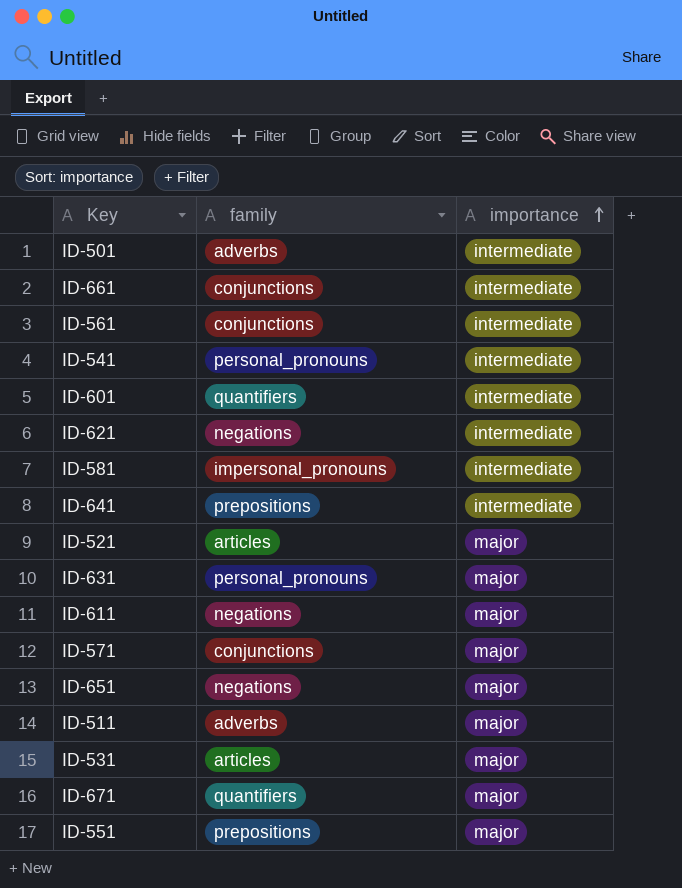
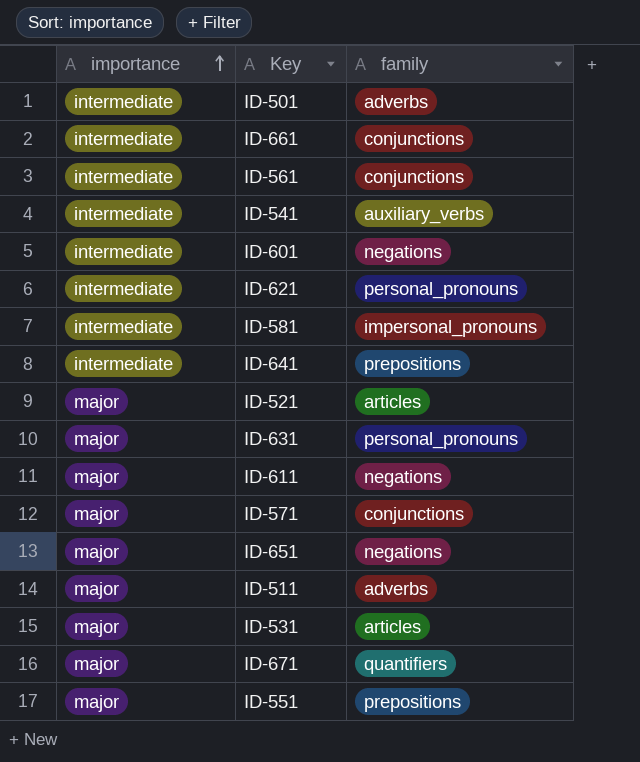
column importance | position: 3 -> 1
ID-541 | family: personal_pronouns -> auxiliary_verbs
ID-601 | family: quantifiers -> negations
ID-621 | family: negations -> personal_pronouns

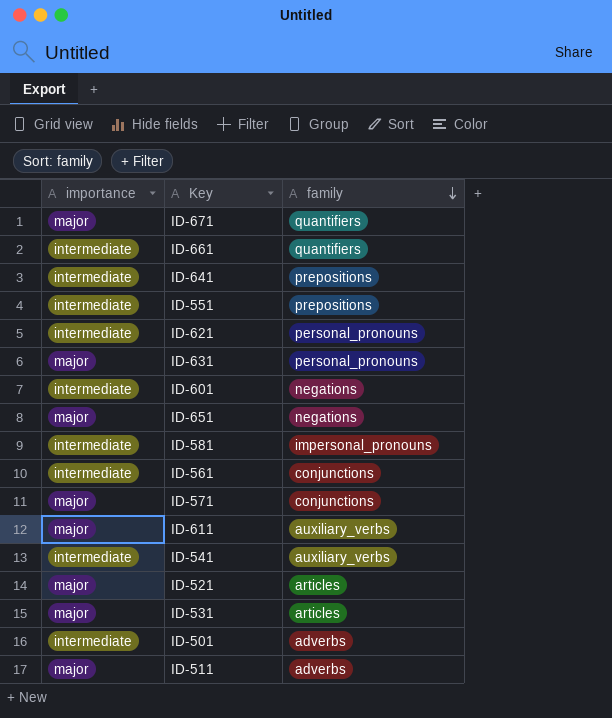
row order: importance ascending -> family descending
ID-661 | family: conjunctions -> quantifiers
ID-551 | importance: major -> intermediate
ID-611 | family: negations -> auxiliary_verbs

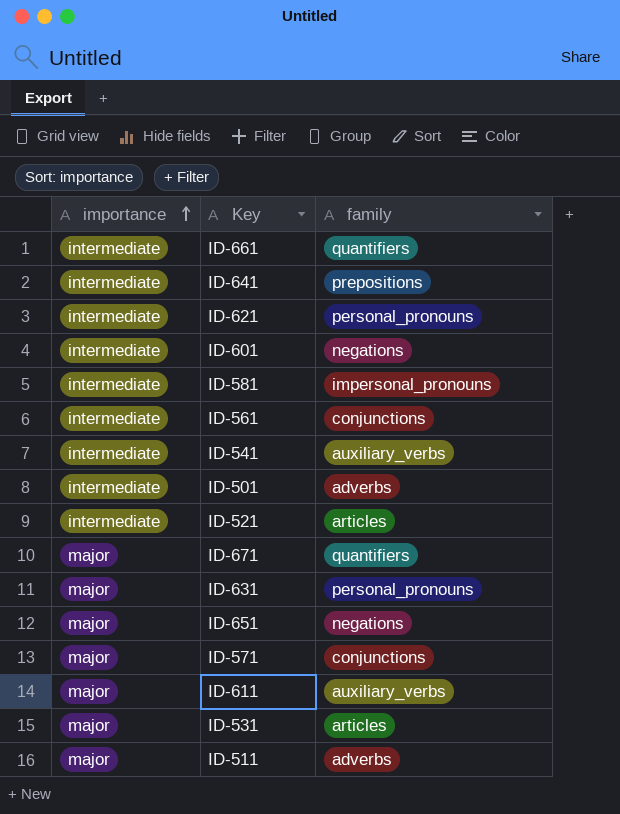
row order: family descending -> importance ascending
row ID-551: intermediate | prepositions -> none
ID-521 | importance: major -> intermediate

